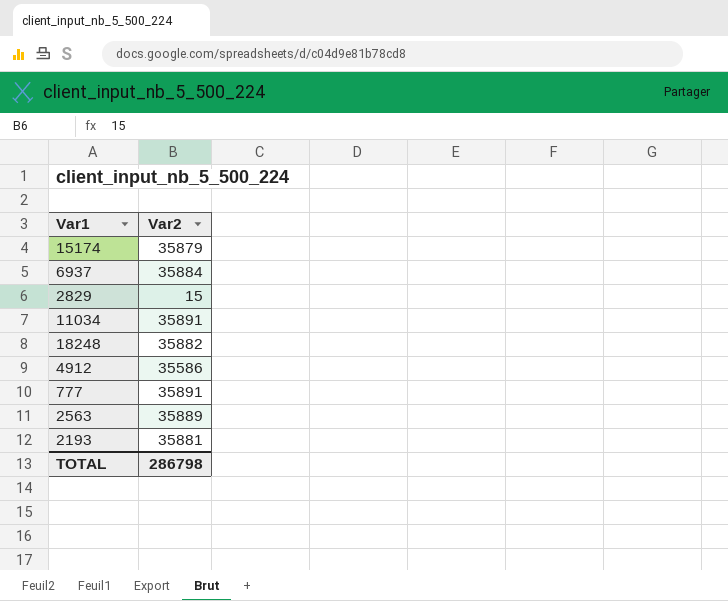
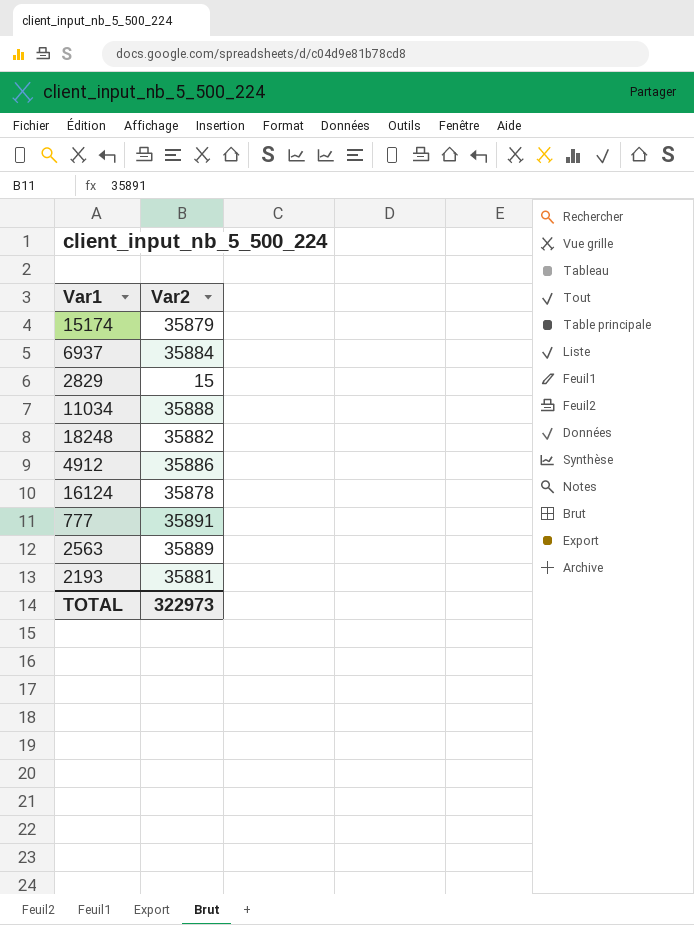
11034 | Var2: 35891 -> 35888
4912 | Var2: 35586 -> 35886
row 16124: none -> 35878
TOTAL | Var2: 286798 -> 322973

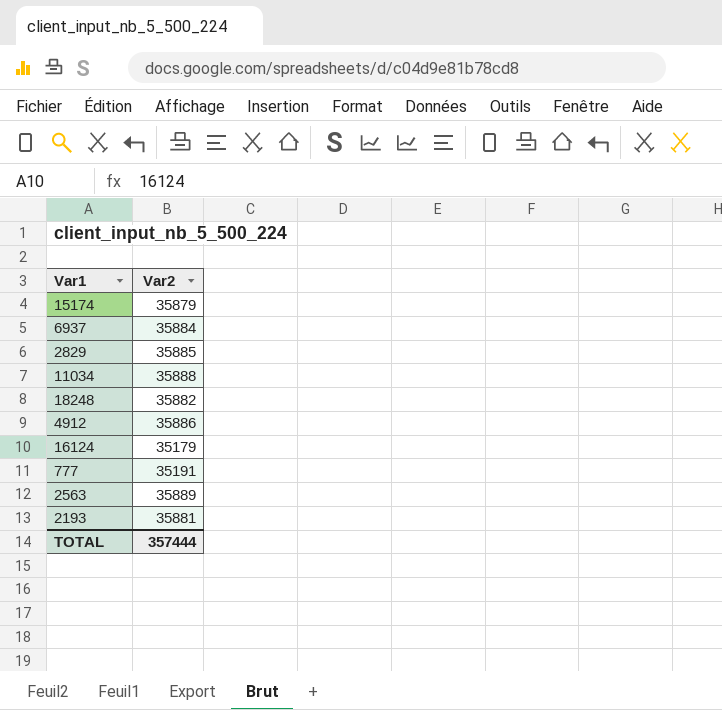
2829 | Var2: 15 -> 35885
16124 | Var2: 35878 -> 35179
777 | Var2: 35891 -> 35191
TOTAL | Var2: 322973 -> 357444

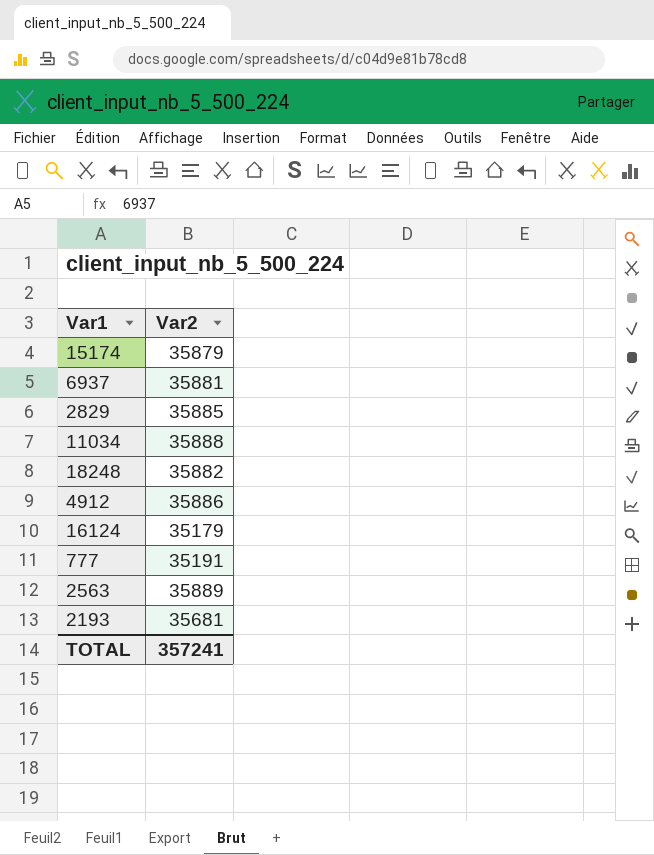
6937 | Var2: 35884 -> 35881
2193 | Var2: 35881 -> 35681
TOTAL | Var2: 357444 -> 357241

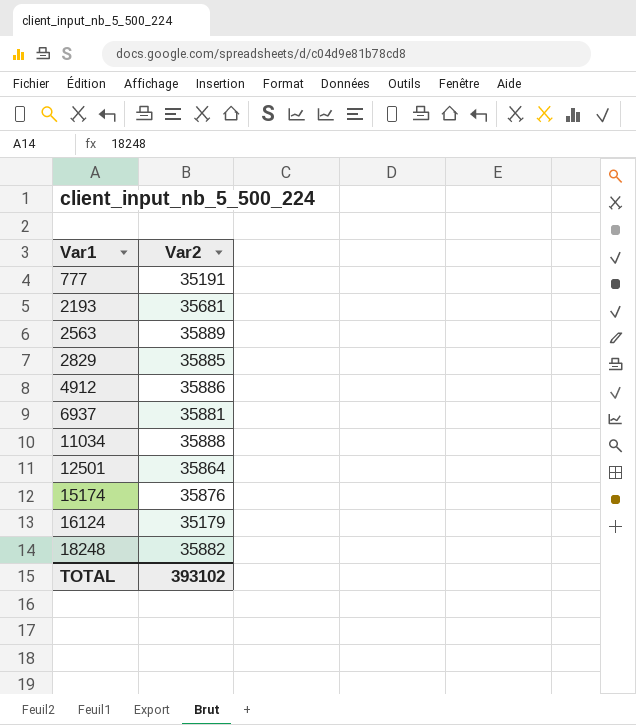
row order: none -> Var1 ascending
row 12501: none -> 35864
15174 | Var2: 35879 -> 35876
TOTAL | Var2: 357241 -> 393102

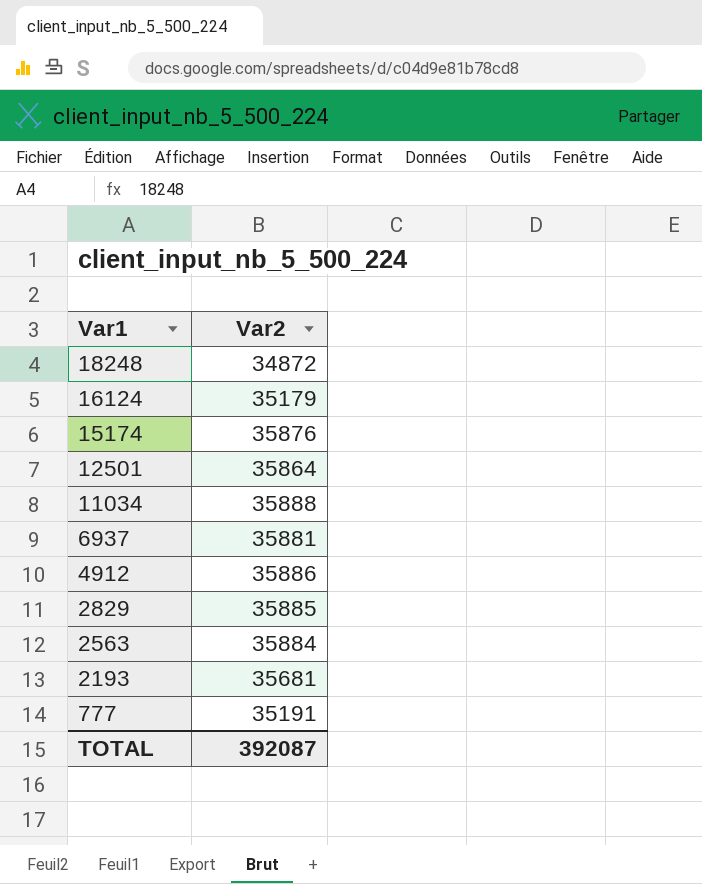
row order: Var1 ascending -> Var1 descending
18248 | Var2: 35882 -> 34872
2563 | Var2: 35889 -> 35884
TOTAL | Var2: 393102 -> 392087

